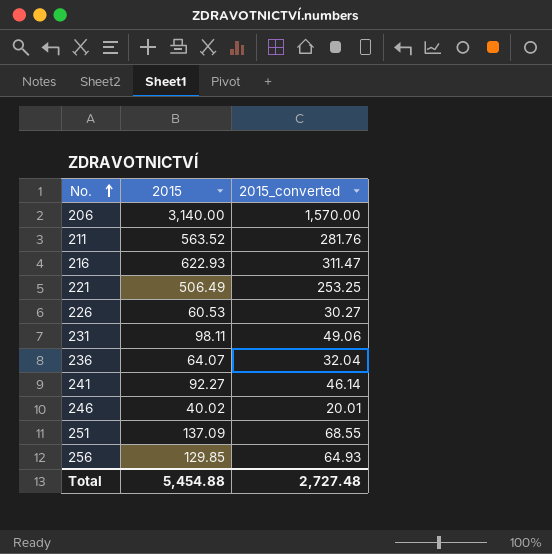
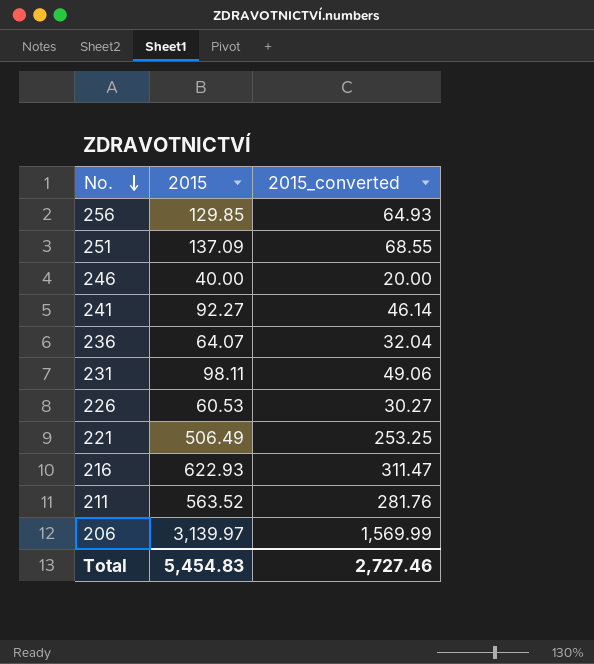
row order: No. ascending -> No. descending
246 | 2015: 40.02 -> 40.00
246 | 2015_converted: 20.01 -> 20.00
206 | 2015: 3,140.00 -> 3,139.97
206 | 2015_converted: 1,570.00 -> 1,569.99
Total | 2015: 5,454.88 -> 5,454.83
Total | 2015_converted: 2,727.48 -> 2,727.46

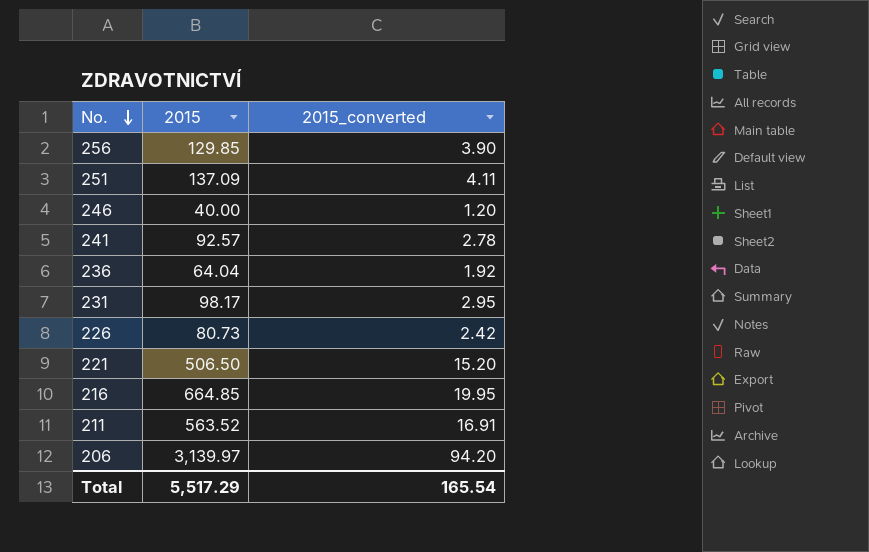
column 2015_converted | formula: [2015] * 0.5 -> [2015] * 0.03
241 | 2015: 92.27 -> 92.57
236 | 2015: 64.07 -> 64.04
231 | 2015: 98.11 -> 98.17
226 | 2015: 60.53 -> 80.73
221 | 2015: 506.49 -> 506.50
216 | 2015: 622.93 -> 664.85
Total | 2015: 5,454.83 -> 5,517.29
Total | 2015_converted: 2,727.46 -> 165.54

